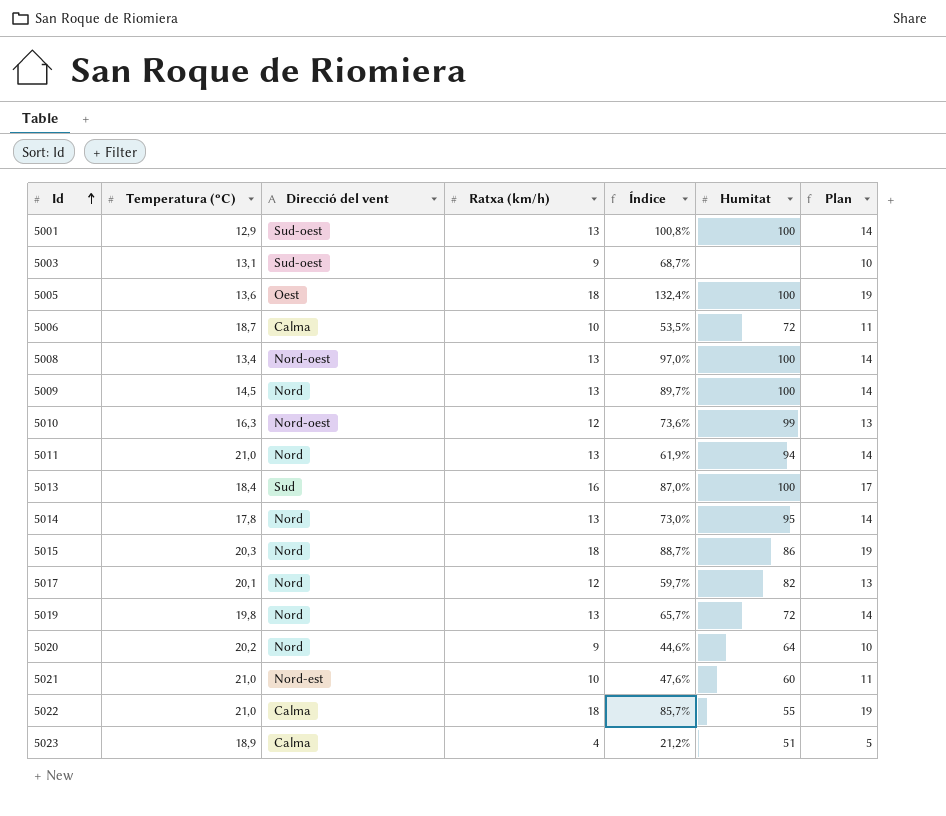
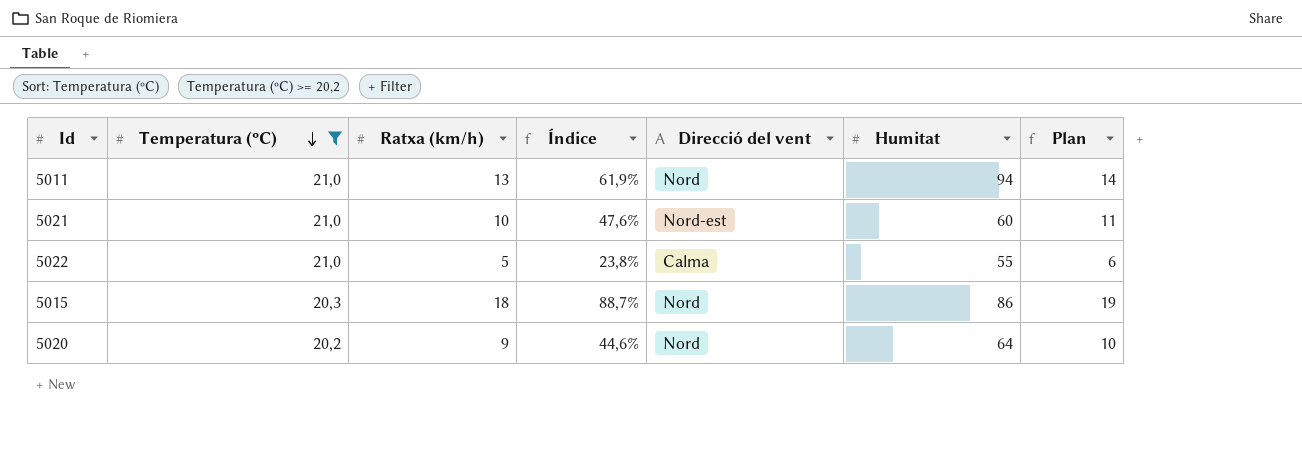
filter: none -> Temperatura (ºC) >= 20,2
row order: Id ascending -> Temperatura (ºC) descending
column Direcció del vent | position: 3 -> 5
5022 | Ratxa (km/h): 18 -> 5
5022 | Índice: 85,7% -> 23,8%
5022 | Plan: 19 -> 6

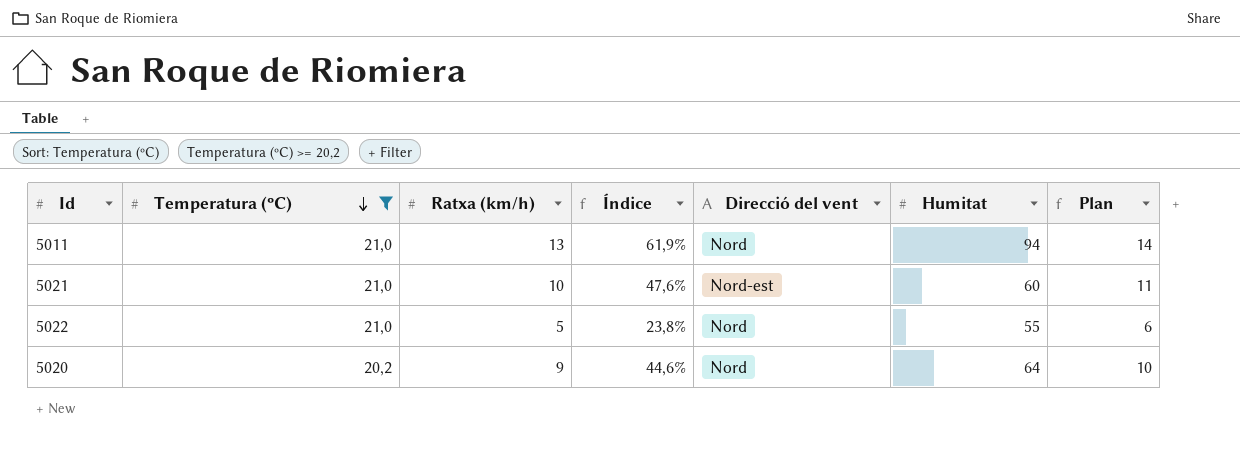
row 5015: 20,3 | 18 | 88,7% | Nord | 86 | 19 -> none
5022 | Direcció del vent: Calma -> Nord

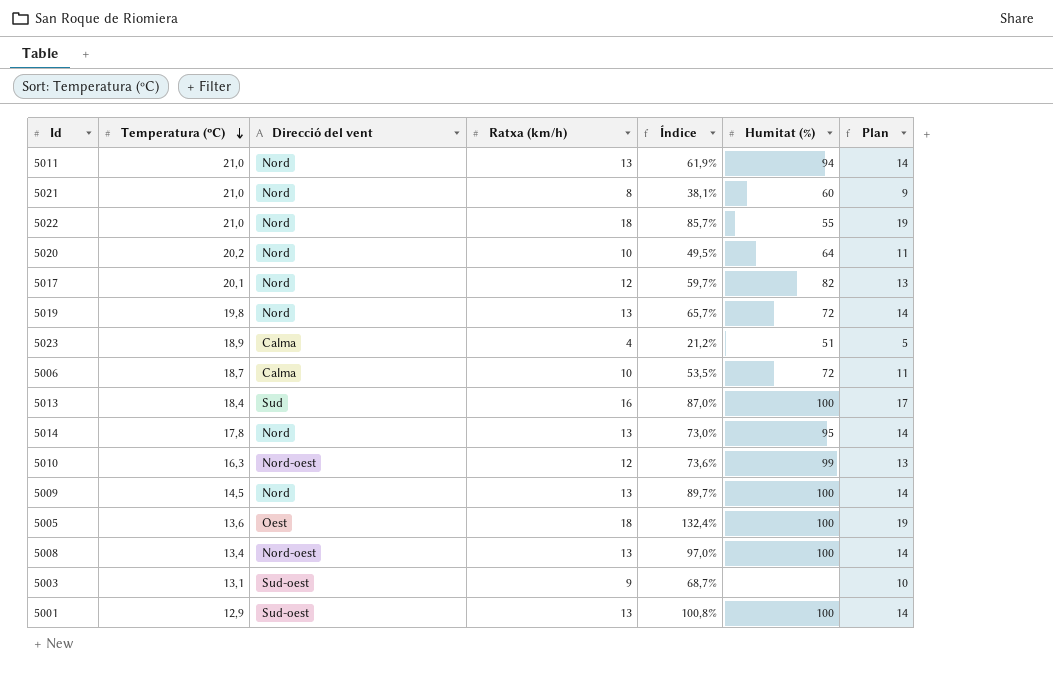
filter: Temperatura (ºC) >= 20,2 -> none
column Direcció del vent | position: 5 -> 3
column name: Humitat -> Humitat (%)
5021 | Direcció del vent: Nord-est -> Nord
5021 | Ratxa (km/h): 10 -> 8
5021 | Índice: 47,6% -> 38,1%
5021 | Plan: 11 -> 9
5022 | Ratxa (km/h): 5 -> 18
5022 | Índice: 23,8% -> 85,7%
5022 | Plan: 6 -> 19
5020 | Ratxa (km/h): 9 -> 10
5020 | Índice: 44,6% -> 49,5%
5020 | Plan: 10 -> 11

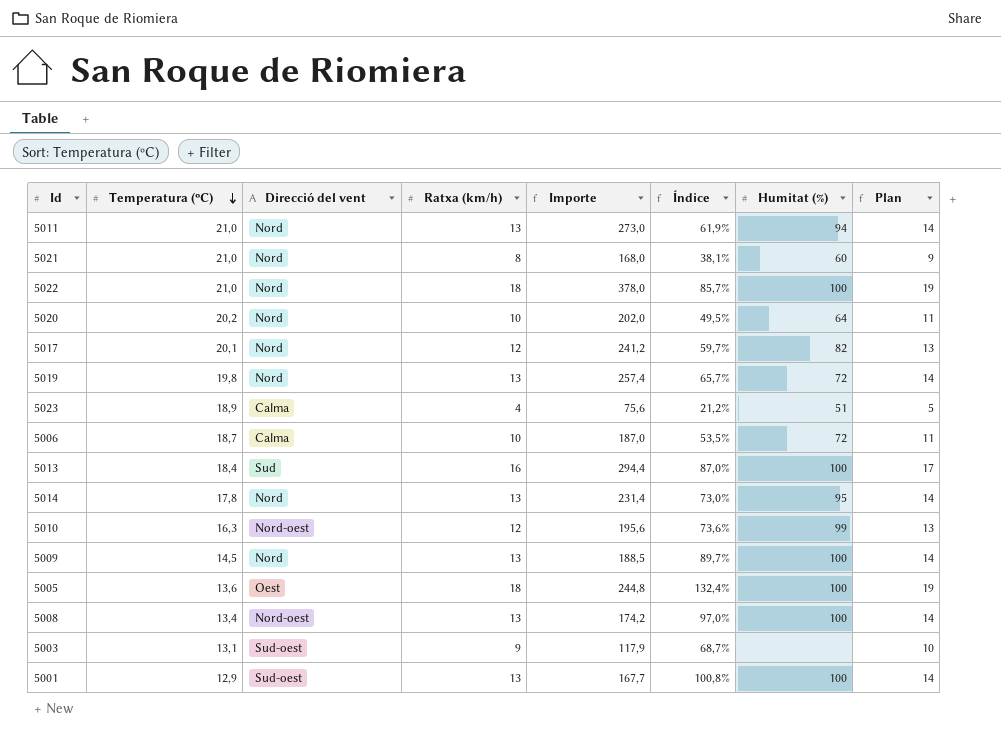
column Importe | formula: none -> [Temperatura (ºC)] * [Ratxa (km/h)]
5022 | Humitat (%): 55 -> 100

